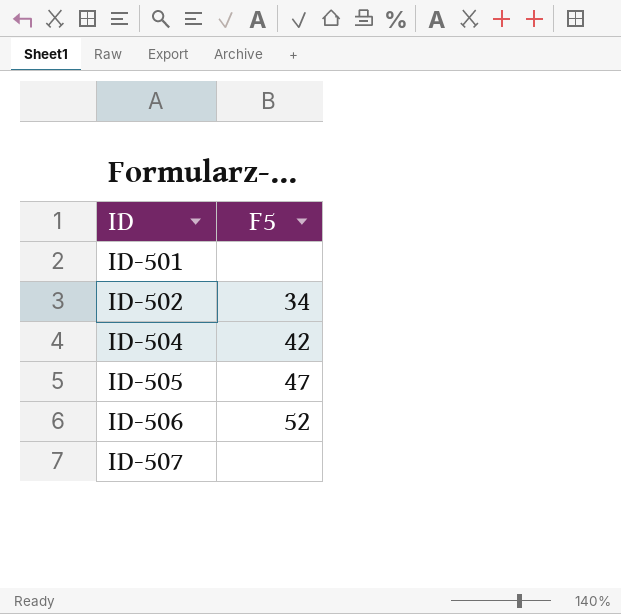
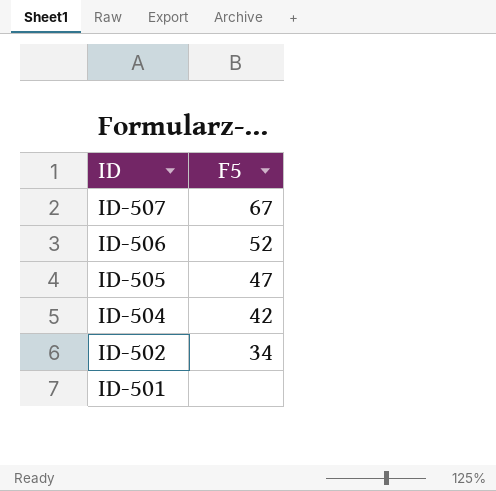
row order: ID ascending -> ID descending
ID-507 | F5: none -> 67

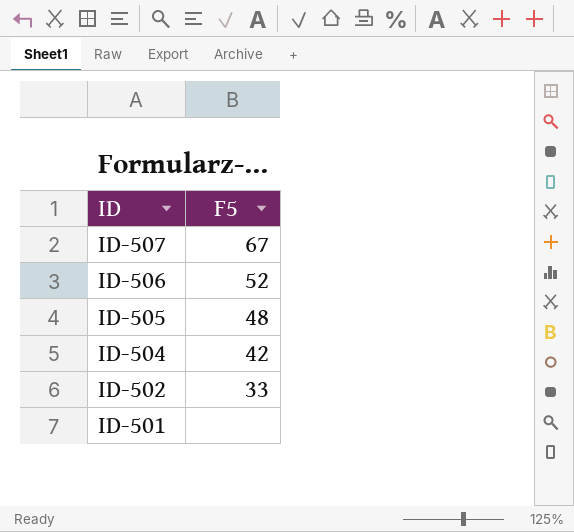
ID-505 | F5: 47 -> 48
ID-502 | F5: 34 -> 33

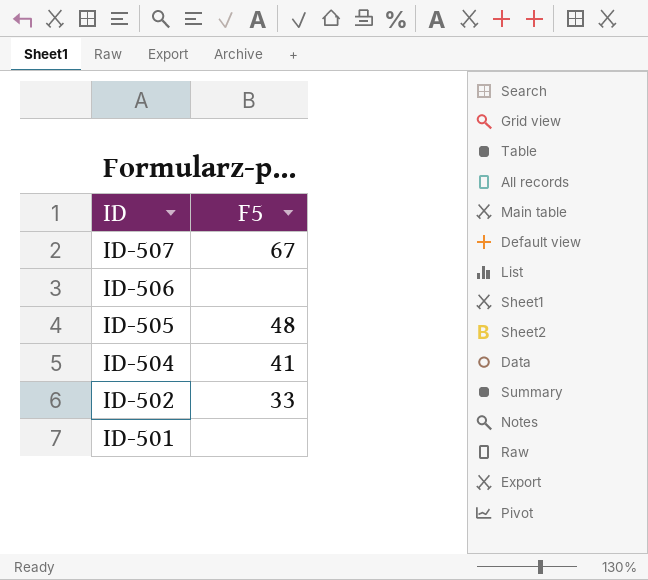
ID-506 | F5: 52 -> none
ID-504 | F5: 42 -> 41

